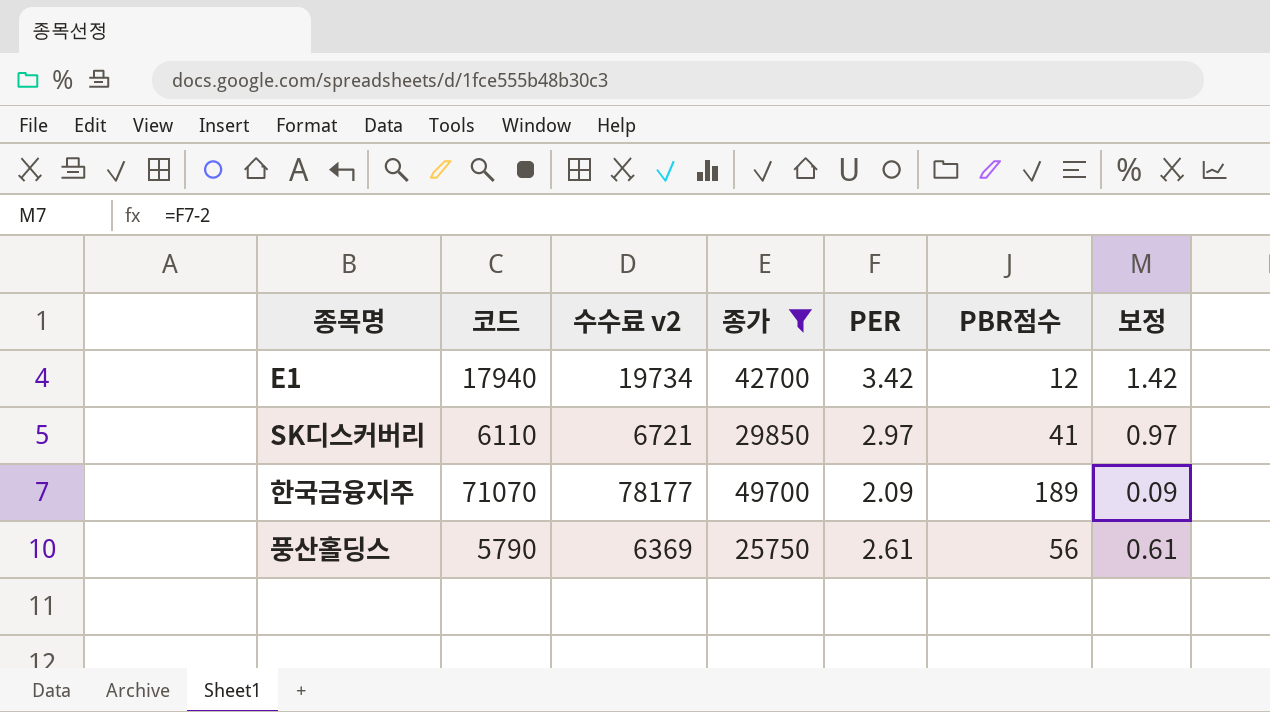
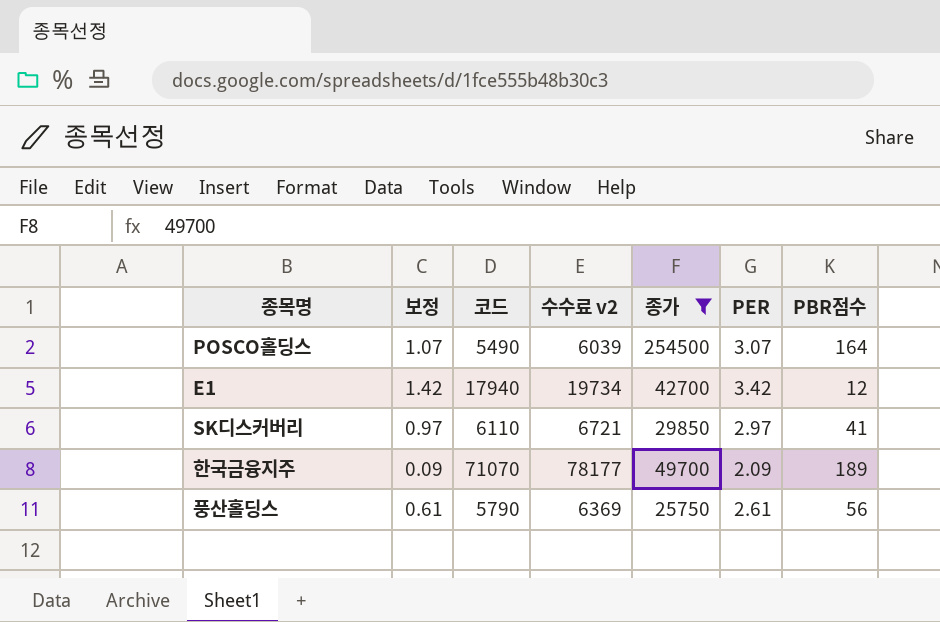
column 보정 | position: 7 -> 2
row POSCO홀딩스: none -> 1.07 | 5490 | 6039 | 254500 | 3.07 | 164

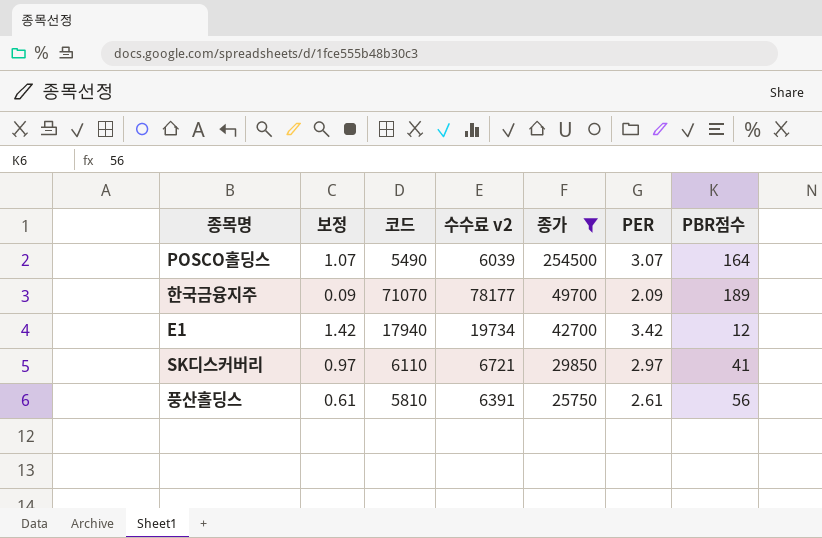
row order: none -> 종가 descending
풍산홀딩스 | 코드: 5790 -> 5810
풍산홀딩스 | 수수료 v2: 6369 -> 6391

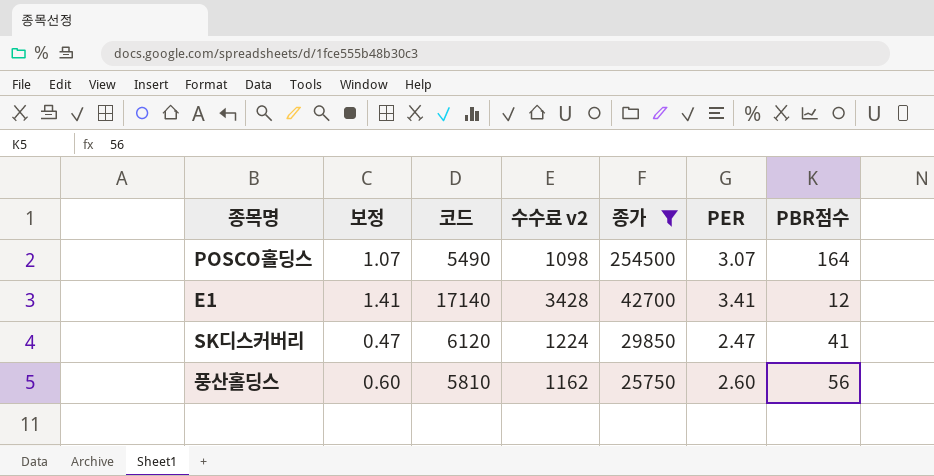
column 수수료 v2 | formula: [코드] * 1.1 -> [코드] * 0.2
row 한국금융지주: 0.09 | 71070 | 78177 | 49700 | 2.09 | 189 -> none
E1 | 보정: 1.42 -> 1.41
E1 | 코드: 17940 -> 17140
E1 | PER: 3.42 -> 3.41
SK디스커버리 | 보정: 0.97 -> 0.47
SK디스커버리 | 코드: 6110 -> 6120
SK디스커버리 | PER: 2.97 -> 2.47
풍산홀딩스 | 보정: 0.61 -> 0.60
풍산홀딩스 | PER: 2.61 -> 2.60

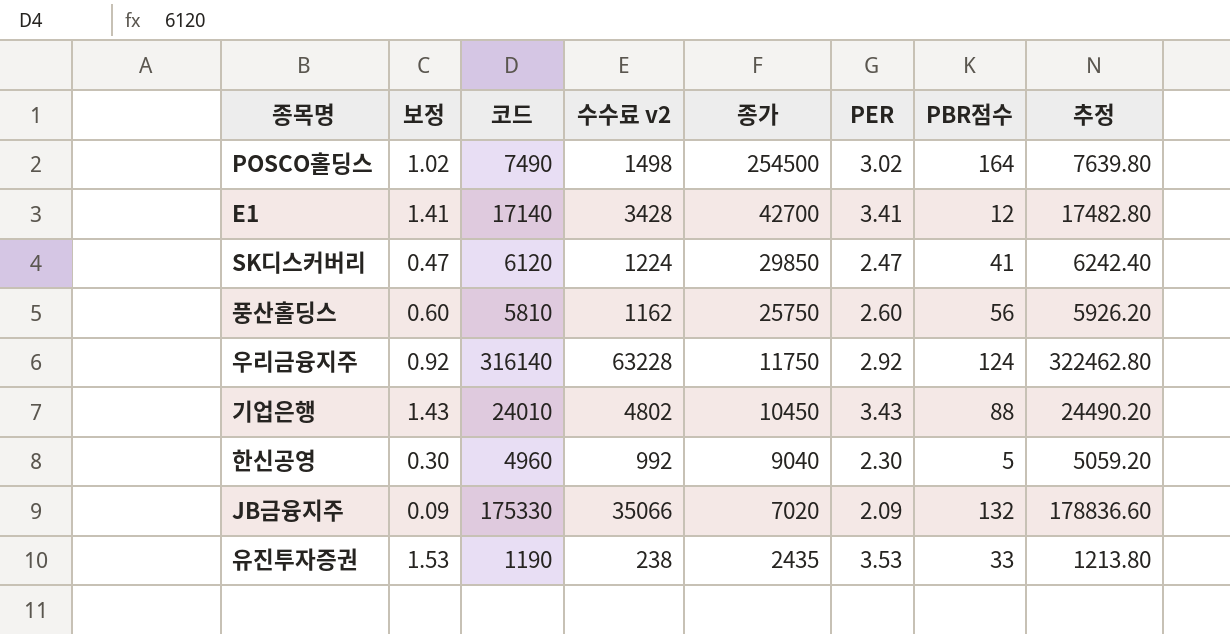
filter: 종가 >= 25750 -> none
column 추정 | formula: none -> [코드] * 1.02
POSCO홀딩스 | 보정: 1.07 -> 1.02
POSCO홀딩스 | 코드: 5490 -> 7490
POSCO홀딩스 | 수수료 v2: 1098 -> 1498
POSCO홀딩스 | PER: 3.07 -> 3.02

